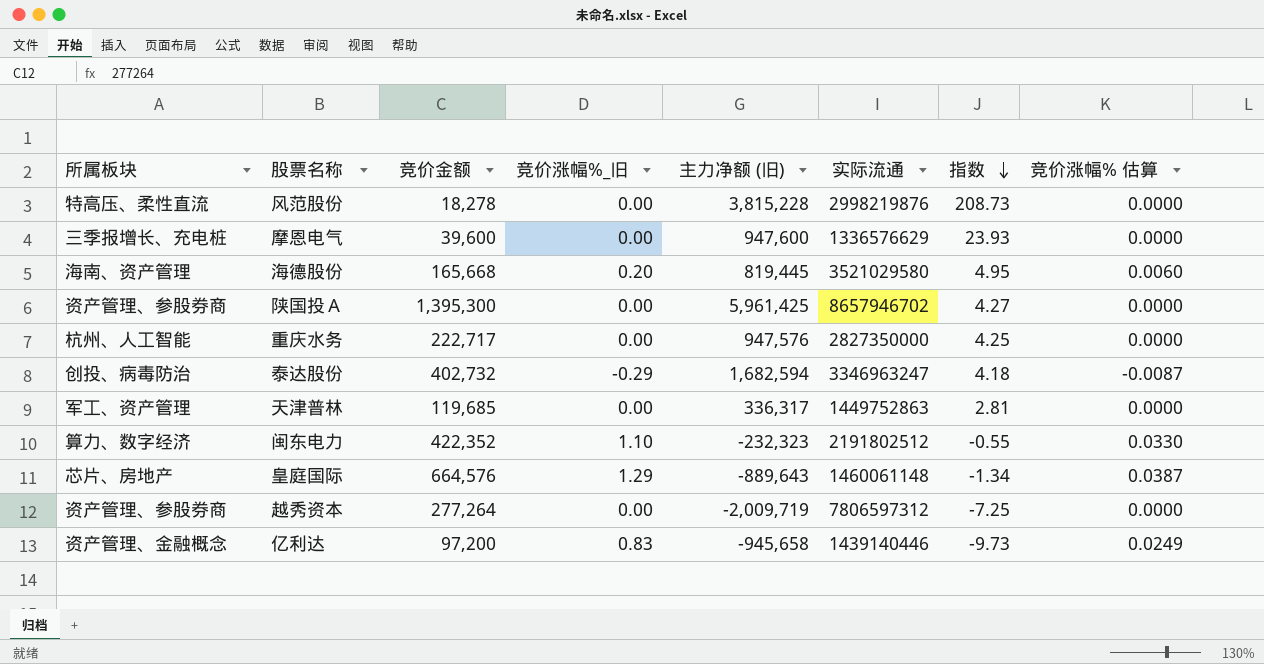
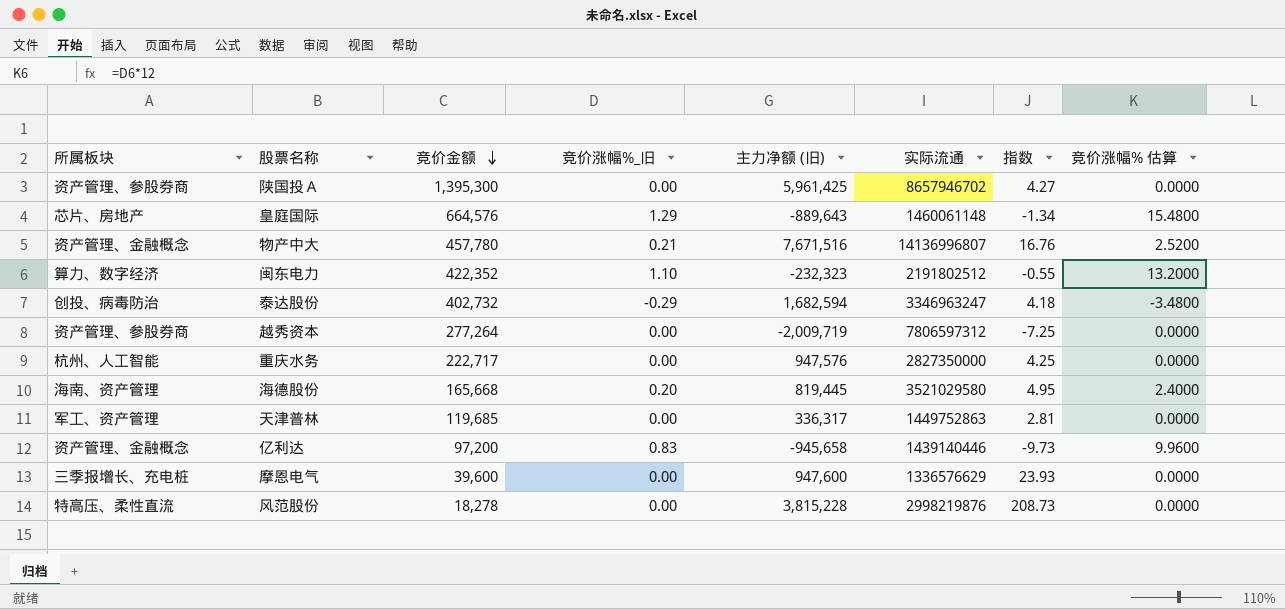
row order: 指数 descending -> 竞价金额 descending
column 竞价涨幅% 估算 | formula: [竞价涨幅%_旧] * 0.03 -> [竞价涨幅%_旧] * 12
row 物产中大: none -> 资产管理、金融概念 | 457,780 | 0.21 | 7,671,516 | 14136996807 | 16.76 | 2.5200

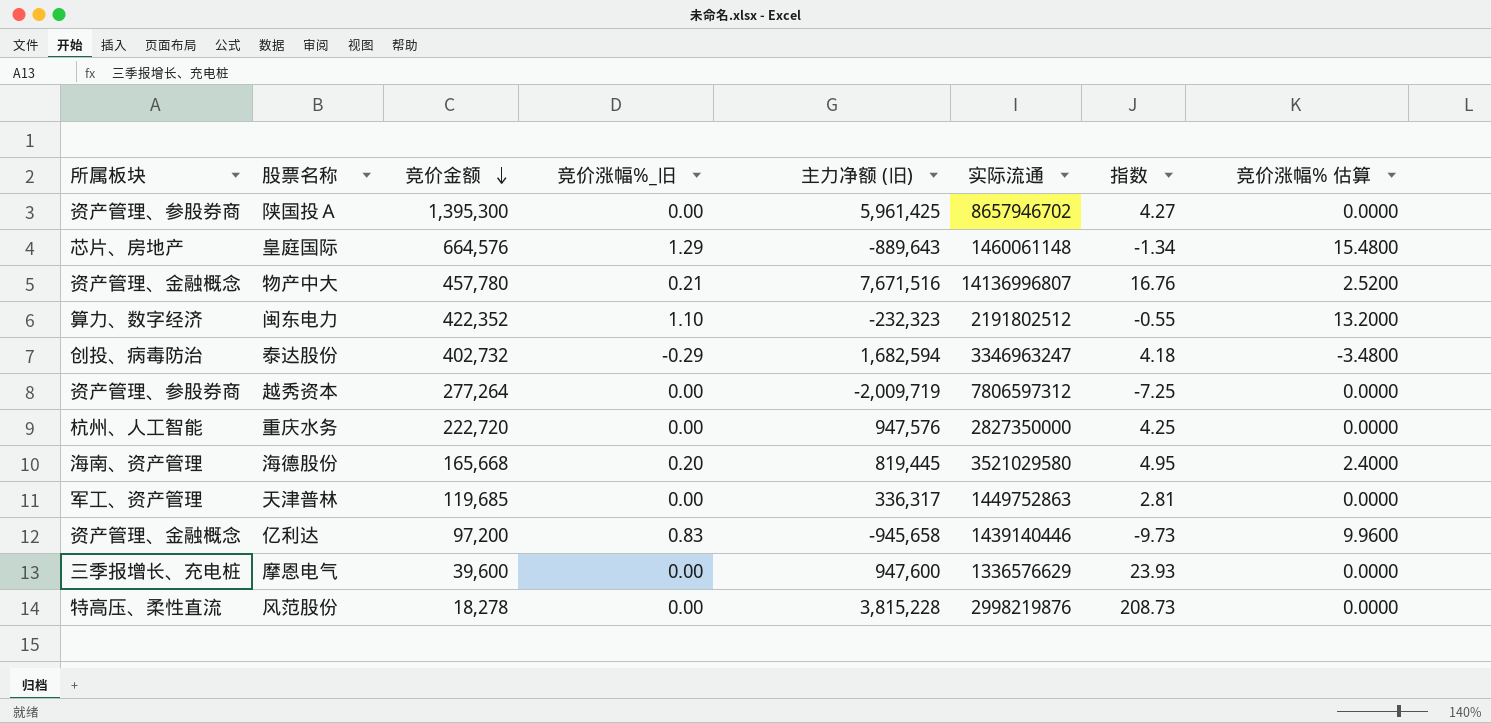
重庆水务 | 竞价金额: 222,717 -> 222,720

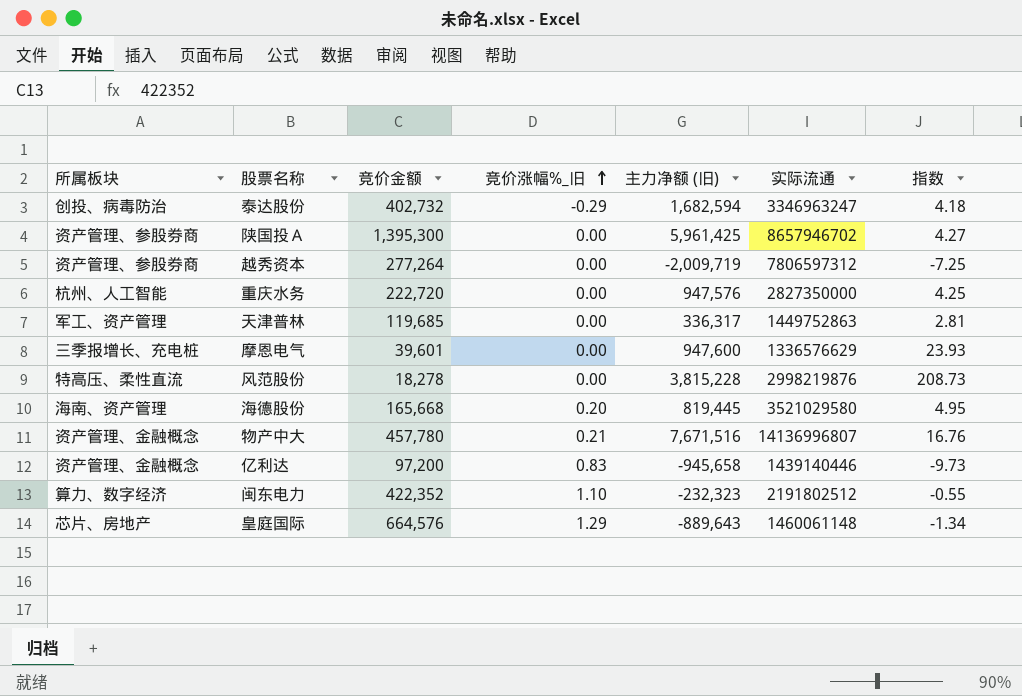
row order: 竞价金额 descending -> 竞价涨幅%_旧 ascending
column 竞价涨幅% 估算 | formula: [竞价涨幅%_旧] * 12 -> none
摩恩电气 | 竞价金额: 39,600 -> 39,601

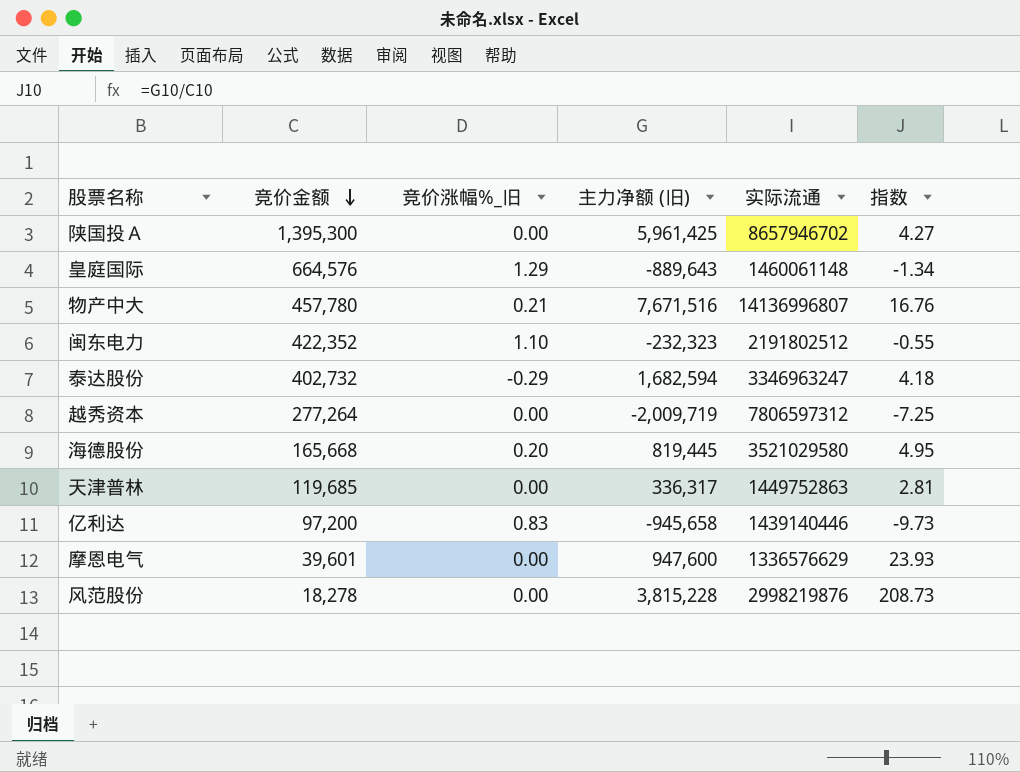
row order: 竞价涨幅%_旧 ascending -> 竞价金额 descending
column 所属板块 | position: 1 -> none
row 重庆水务: 杭州、人工智能 | 222,720 | 0.00 | 947,576 | 2827350000 | 4.25 -> none

